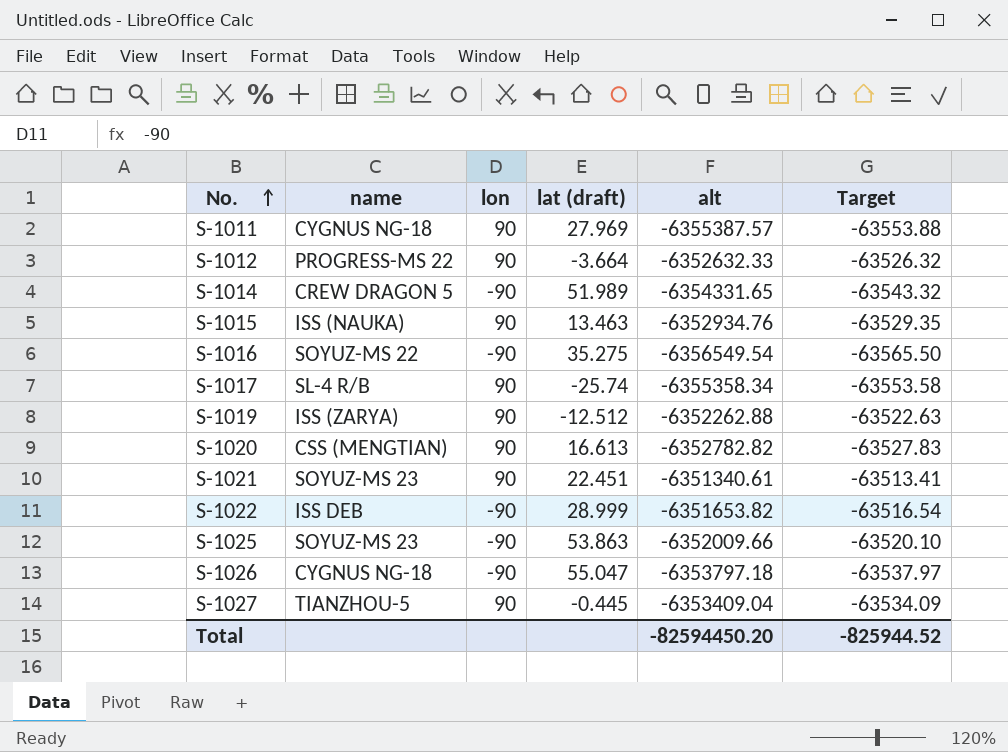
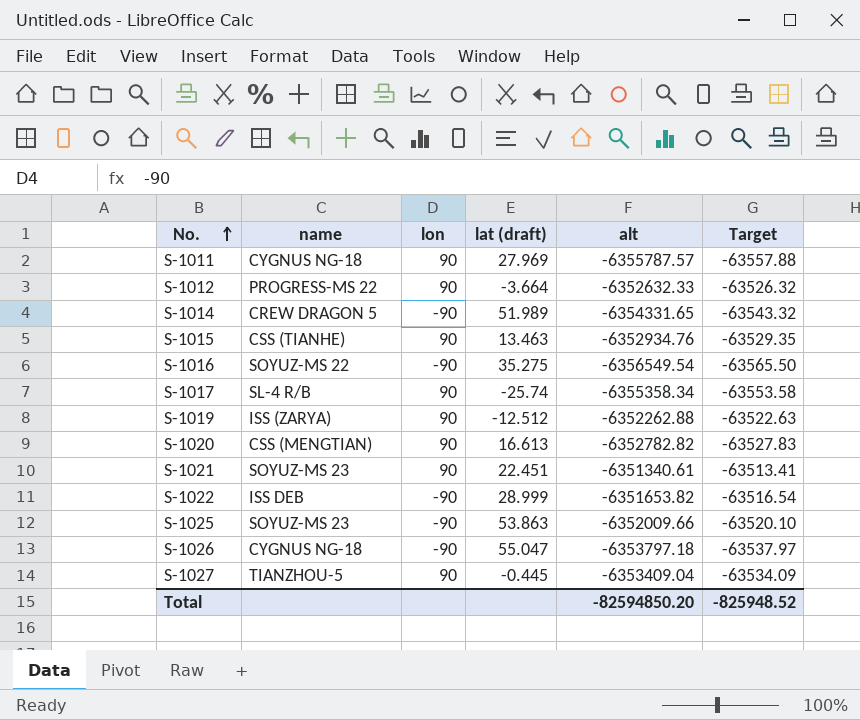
S-1011 | alt: -6355387.57 -> -6355787.57
S-1011 | Target: -63553.88 -> -63557.88
S-1015 | name: ISS (NAUKA) -> CSS (TIANHE)
Total | alt: -82594450.20 -> -82594850.20
Total | Target: -825944.52 -> -825948.52

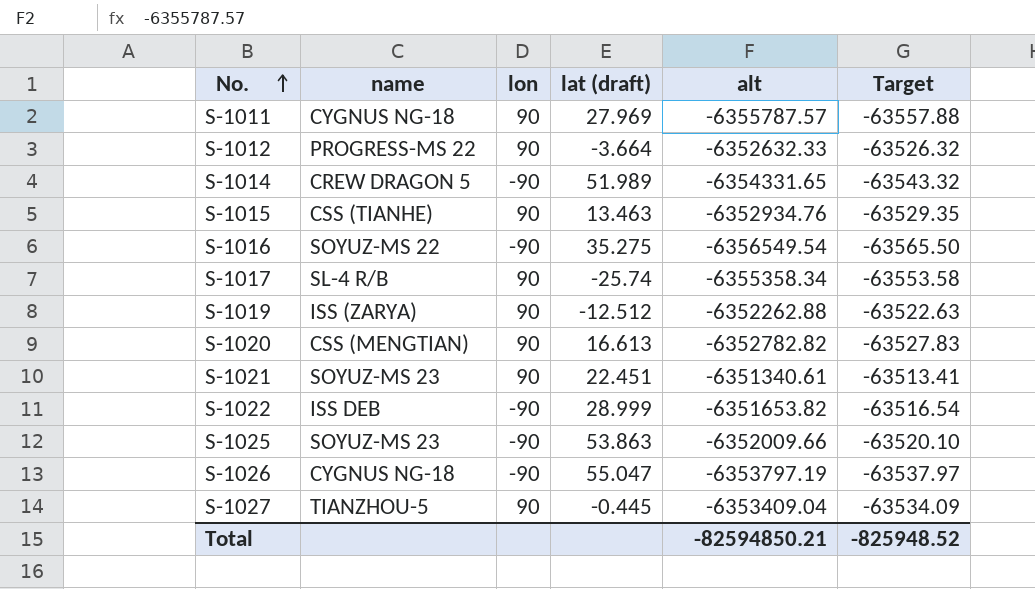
S-1026 | alt: -6353797.18 -> -6353797.19
Total | alt: -82594850.20 -> -82594850.21

